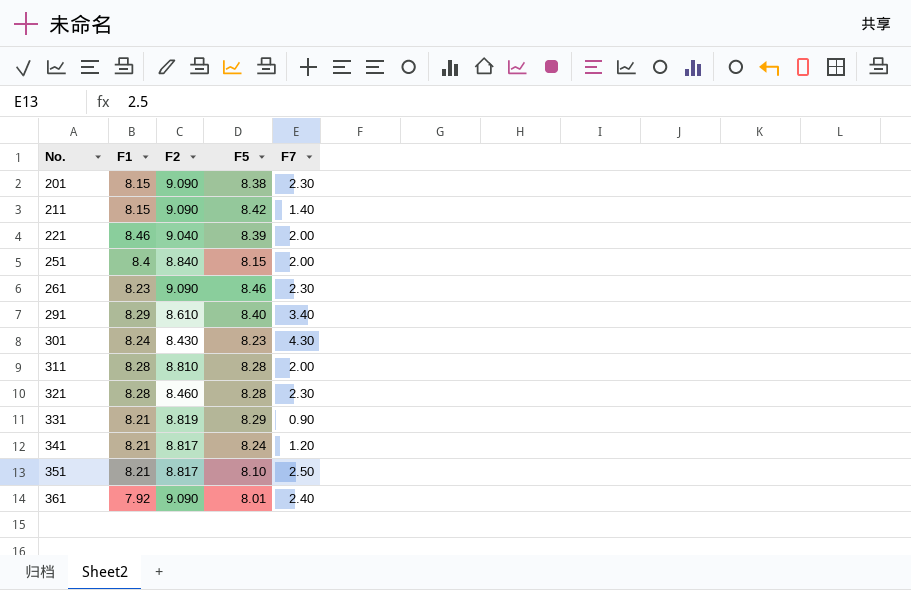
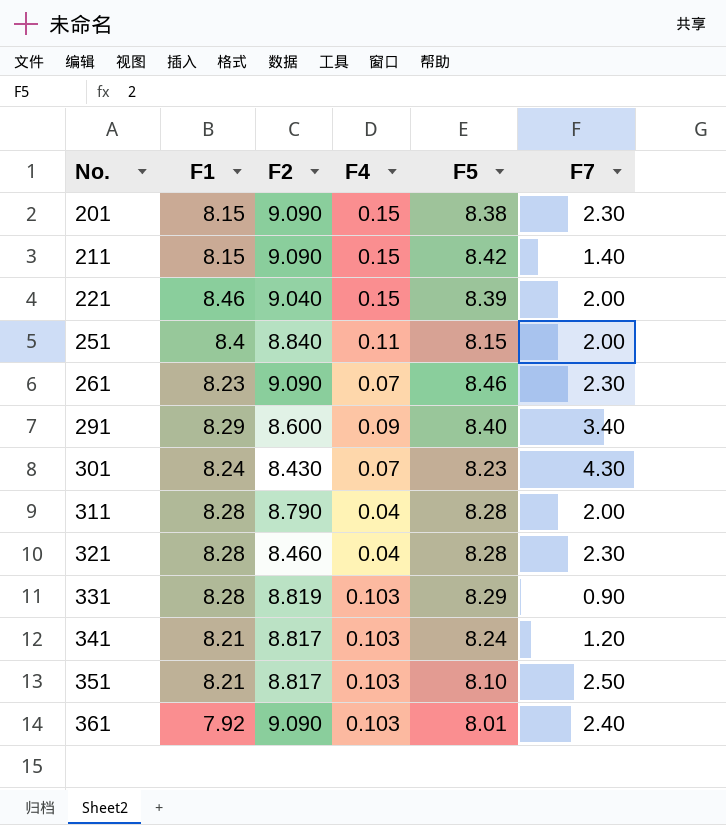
column F4 | position: none -> 4
291 | F2: 8.610 -> 8.600
311 | F2: 8.810 -> 8.790
331 | F1: 8.21 -> 8.28

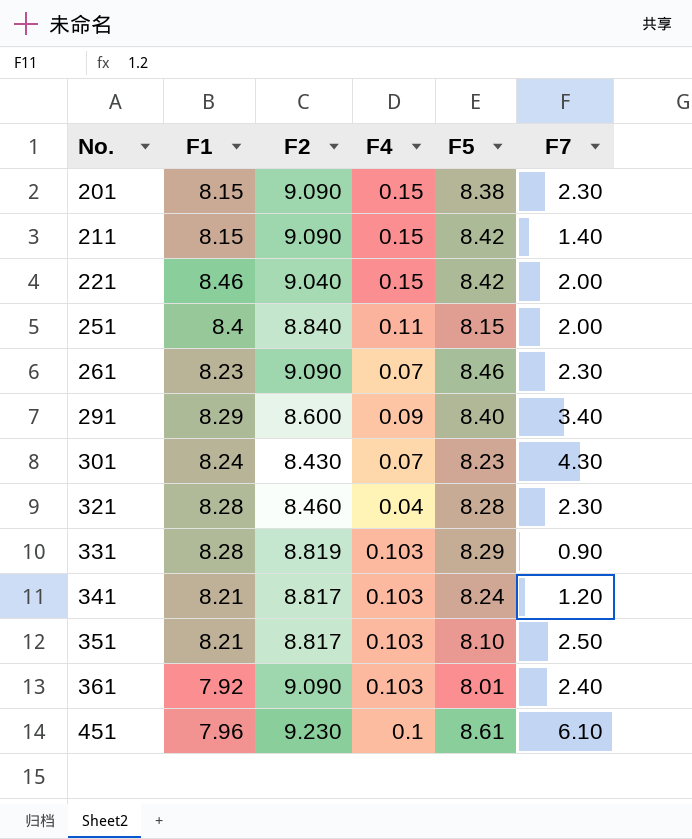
row 311: 8.28 | 8.790 | 0.04 | 8.28 | 2.00 -> none
221 | F5: 8.39 -> 8.42
row 451: none -> 7.96 | 9.230 | 0.1 | 8.61 | 6.10

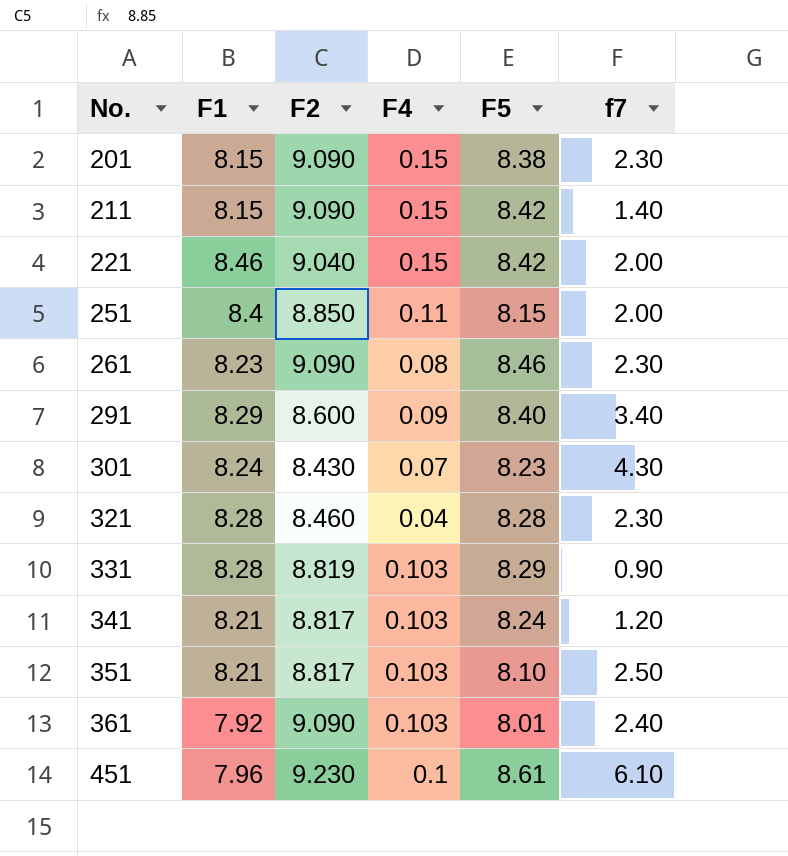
column name: F7 -> f7
251 | F2: 8.840 -> 8.850
261 | F4: 0.07 -> 0.08

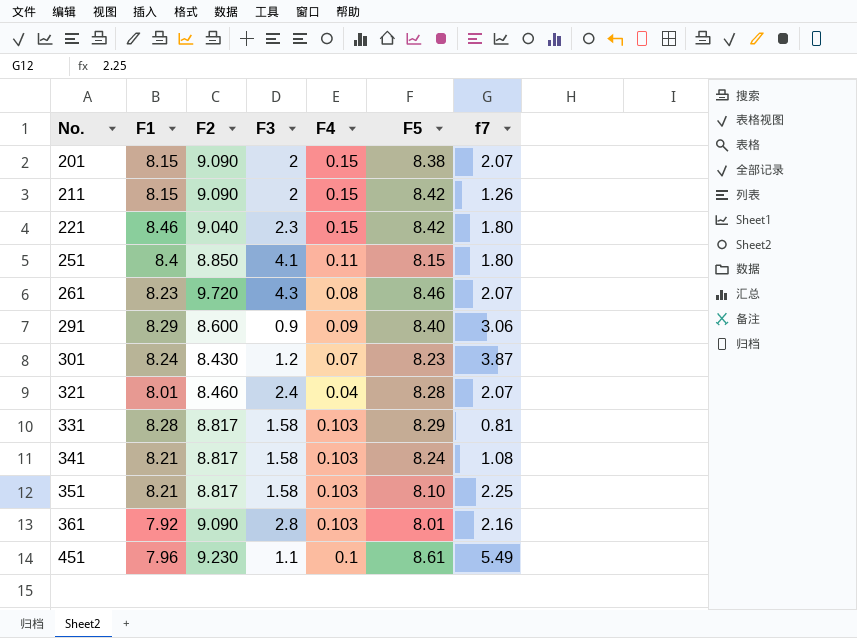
column F3 | position: none -> 4
201 | f7: 2.30 -> 2.07
211 | f7: 1.40 -> 1.26
221 | f7: 2.00 -> 1.80
251 | f7: 2.00 -> 1.80
261 | F2: 9.090 -> 9.720
261 | f7: 2.30 -> 2.07
291 | f7: 3.40 -> 3.06
301 | f7: 4.30 -> 3.87
321 | F1: 8.28 -> 8.01
321 | f7: 2.30 -> 2.07
331 | F2: 8.819 -> 8.817
331 | f7: 0.90 -> 0.81
341 | f7: 1.20 -> 1.08
351 | f7: 2.50 -> 2.25
361 | f7: 2.40 -> 2.16
451 | f7: 6.10 -> 5.49

